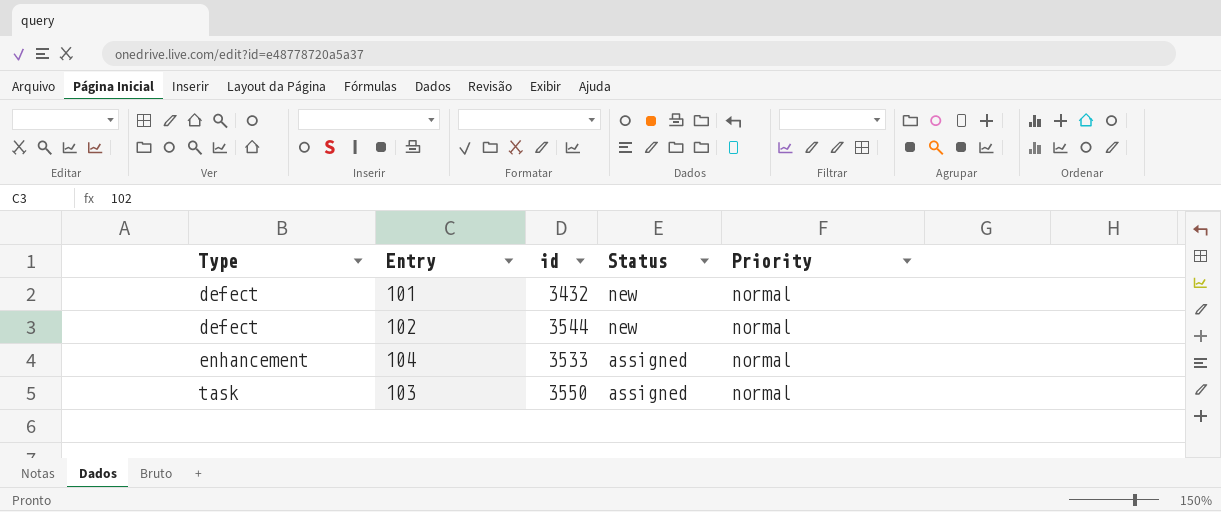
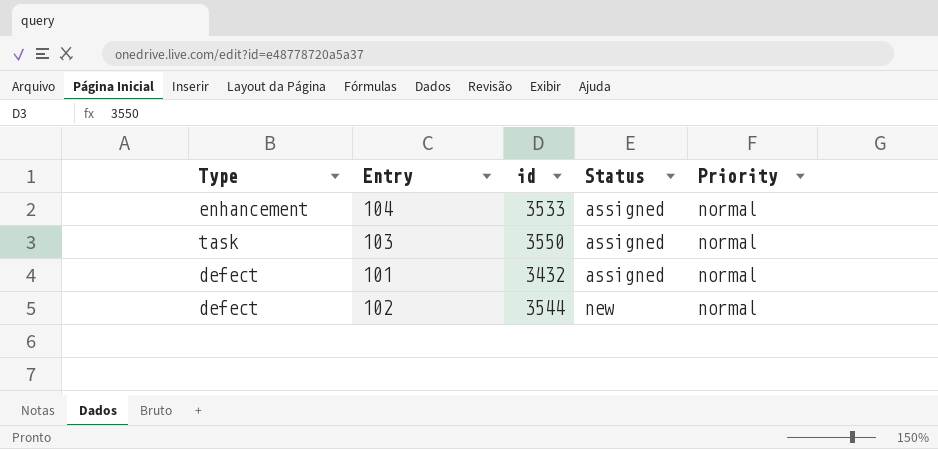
row order: Type ascending -> Status ascending
101 | Status: new -> assigned

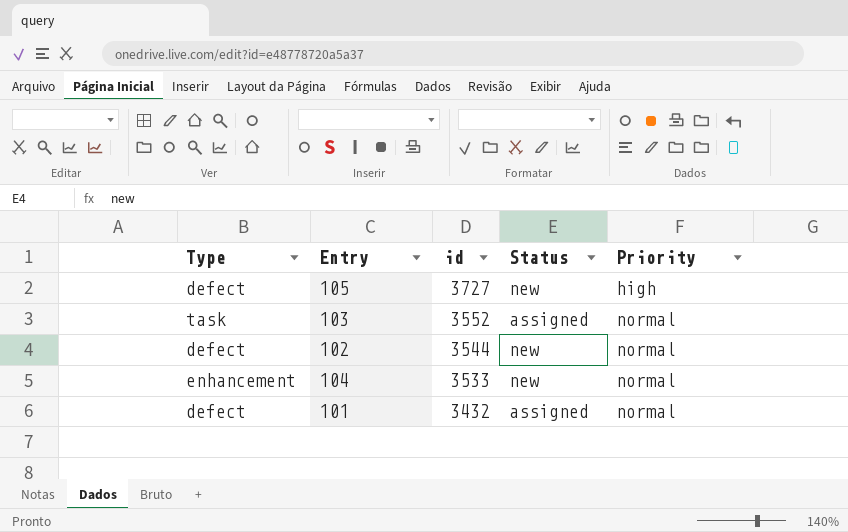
row order: Status ascending -> id descending
row 105: none -> defect | 3727 | new | high
103 | id: 3550 -> 3552
104 | Status: assigned -> new

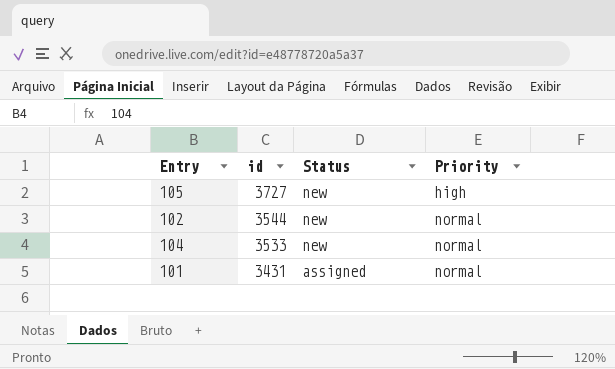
column Type | position: 1 -> none
row 103: task | 3552 | assigned | normal -> none
101 | id: 3432 -> 3431

